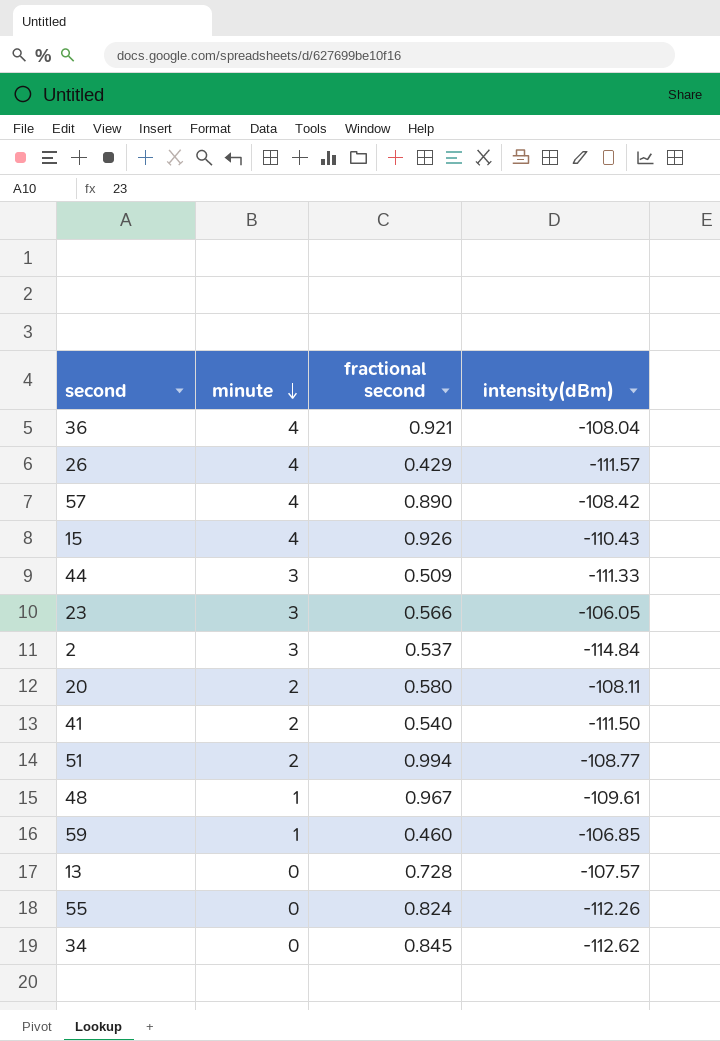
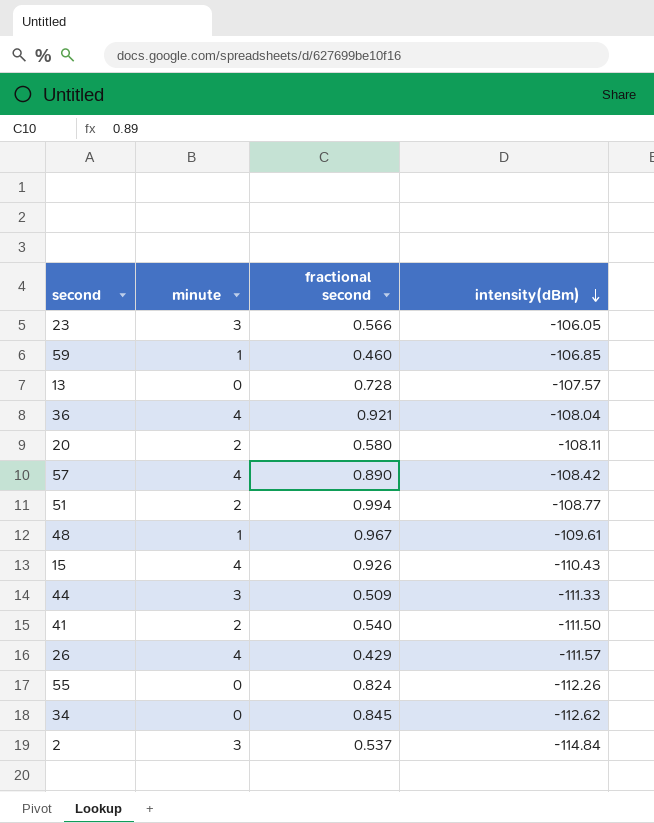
row order: minute descending -> intensity(dBm) descending

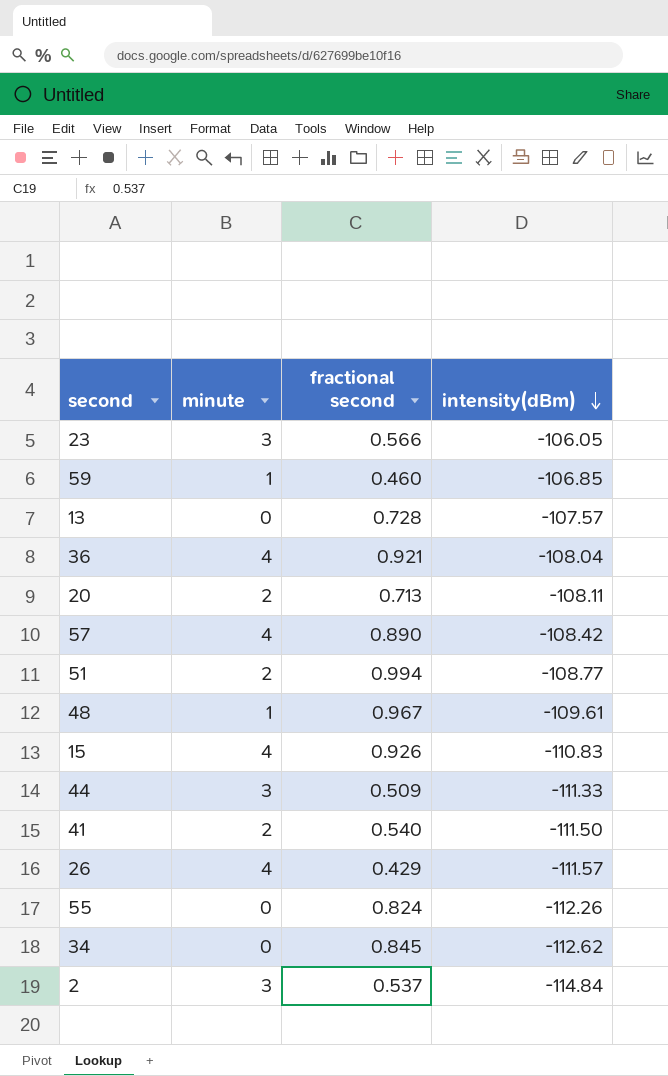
20 | fractional second: 0.580 -> 0.713
15 | intensity(dBm): -110.43 -> -110.83

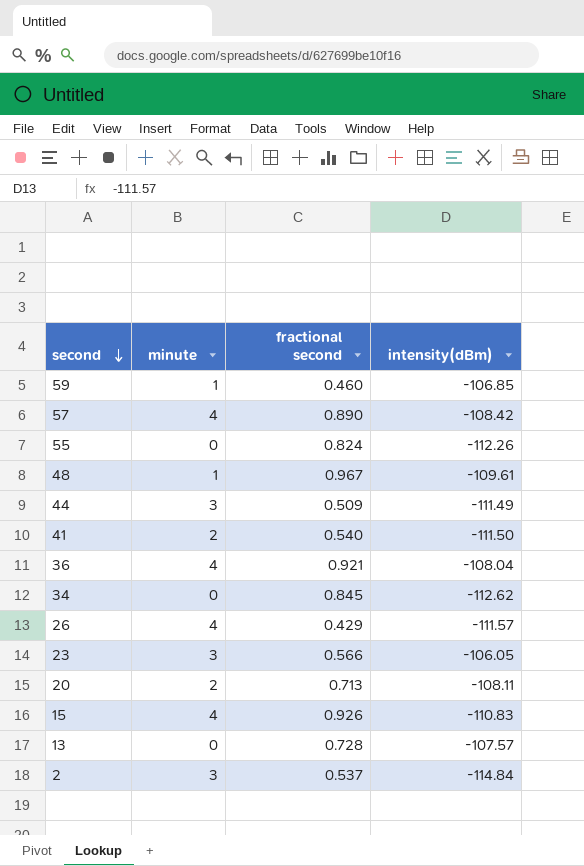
row order: intensity(dBm) descending -> second descending
row 51: 2 | 0.994 | -108.77 -> none
44 | intensity(dBm): -111.33 -> -111.49

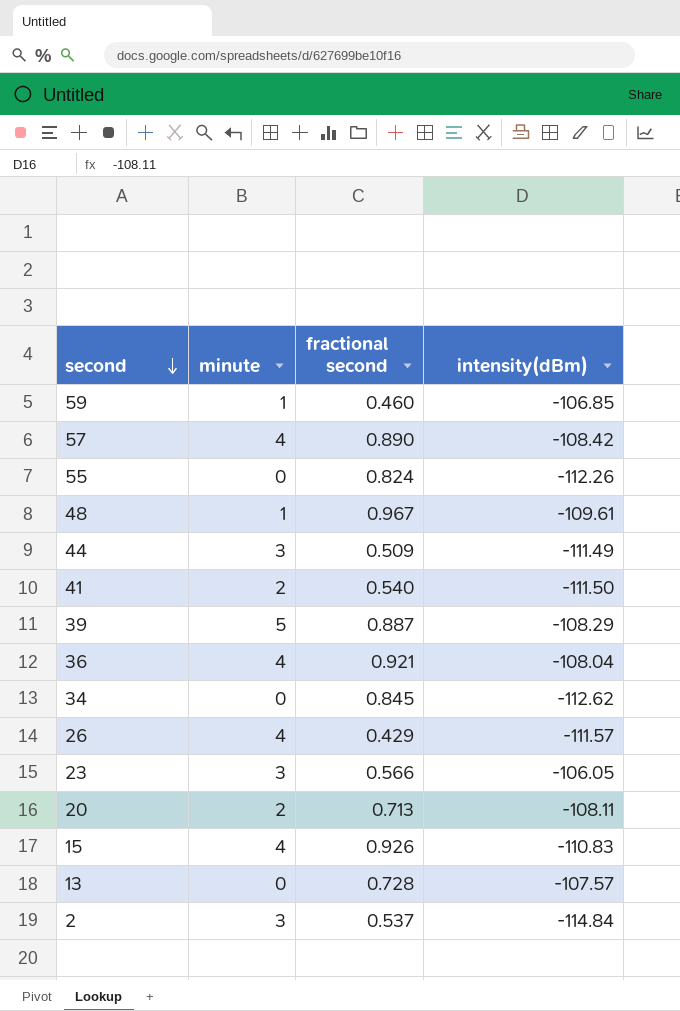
row 39: none -> 5 | 0.887 | -108.29

